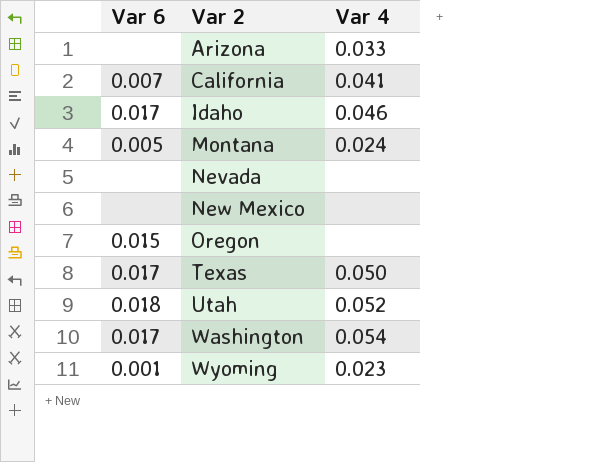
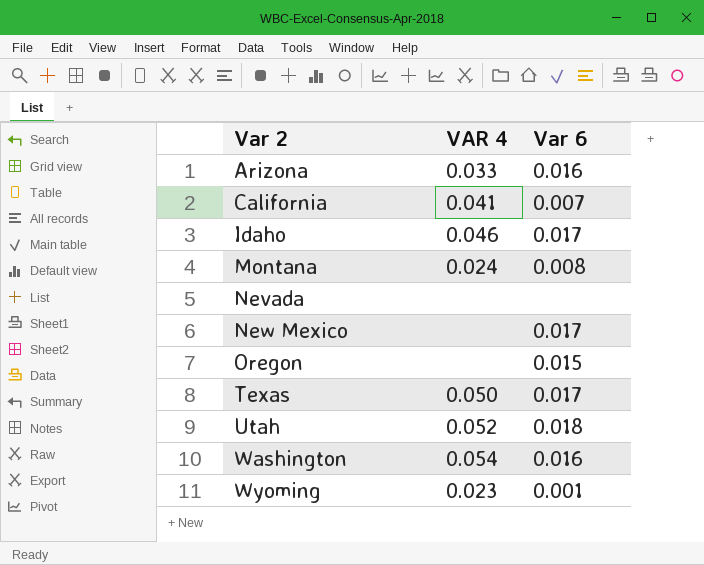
column name: Var 4 -> VAR 4
column Var 6 | position: 1 -> 3
Arizona | Var 6: none -> 0.016
Montana | Var 6: 0.005 -> 0.008
New Mexico | Var 6: none -> 0.017
Washington | Var 6: 0.017 -> 0.016

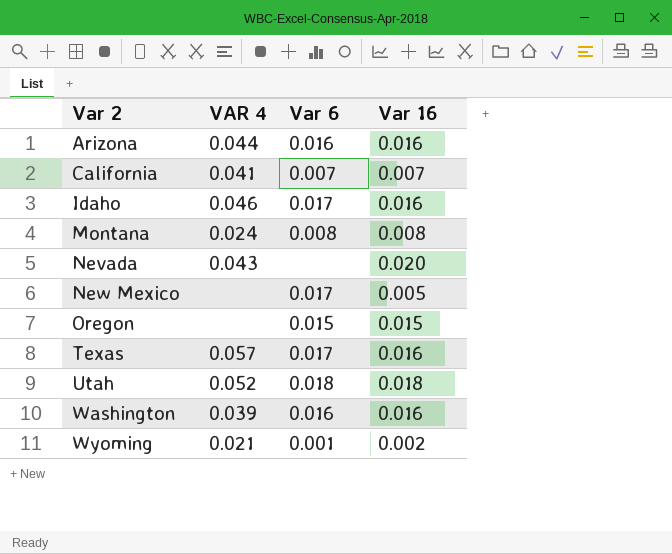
column Var 16 | position: none -> 4
Arizona | VAR 4: 0.033 -> 0.044
Nevada | VAR 4: none -> 0.043
Texas | VAR 4: 0.050 -> 0.057
Washington | VAR 4: 0.054 -> 0.039
Wyoming | VAR 4: 0.023 -> 0.021

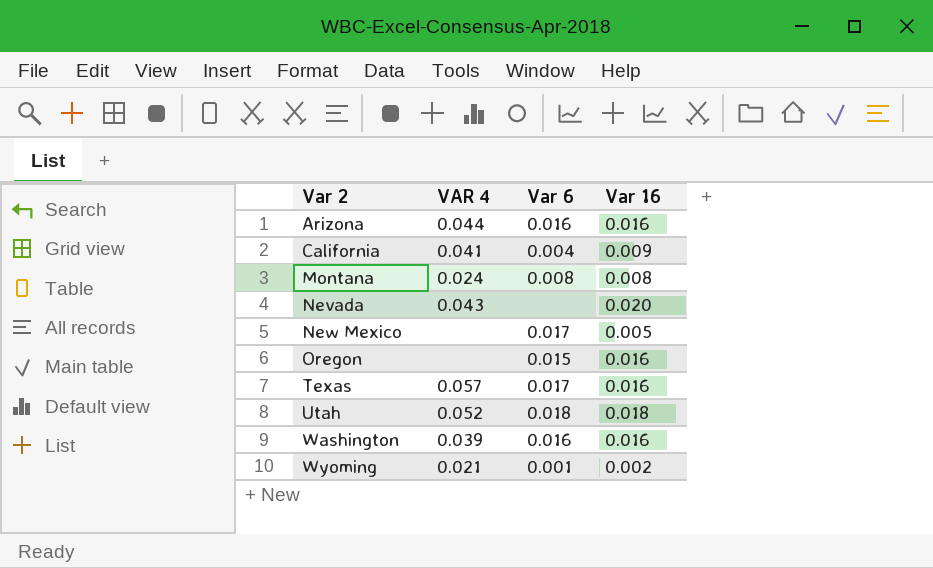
row Idaho: 0.046 | 0.017 | 0.016 -> none
California | Var 6: 0.007 -> 0.004
California | Var 16: 0.007 -> 0.009
Oregon | Var 16: 0.015 -> 0.016

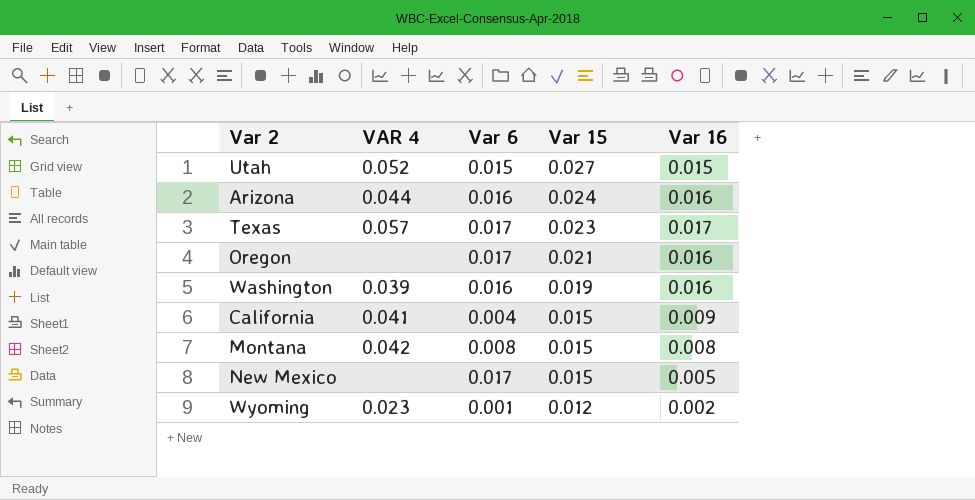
row order: Var 2 ascending -> Var 15 descending
column Var 15 | position: none -> 4
row Nevada: 0.043 | none | 0.020 -> none
Utah | Var 6: 0.018 -> 0.015
Utah | Var 16: 0.018 -> 0.015
Texas | Var 16: 0.016 -> 0.017
Oregon | Var 6: 0.015 -> 0.017
Montana | VAR 4: 0.024 -> 0.042
Wyoming | VAR 4: 0.021 -> 0.023

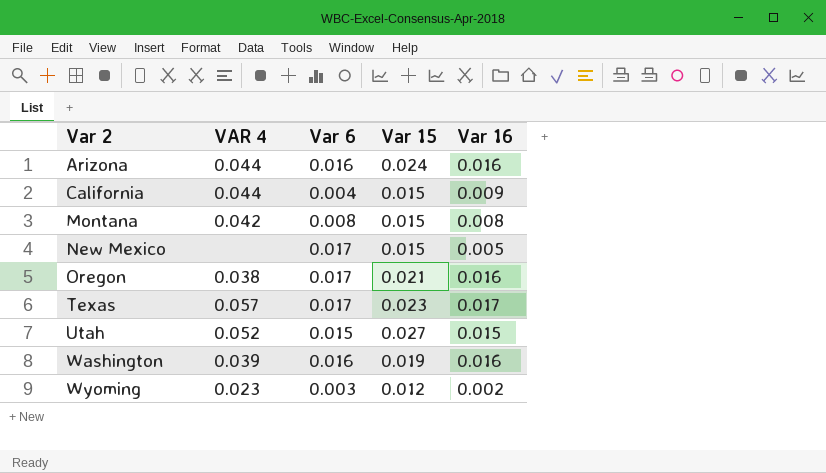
row order: Var 15 descending -> Var 2 ascending
California | VAR 4: 0.041 -> 0.044
Oregon | VAR 4: none -> 0.038
Wyoming | Var 6: 0.001 -> 0.003

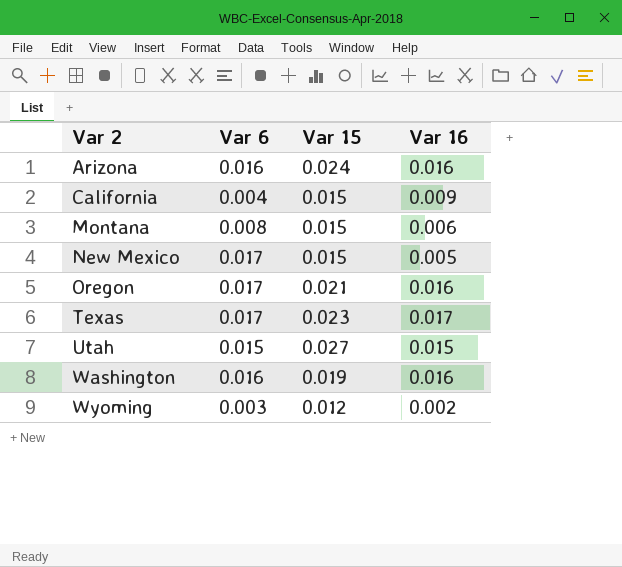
column VAR 4 | position: 2 -> none
Montana | Var 16: 0.008 -> 0.006

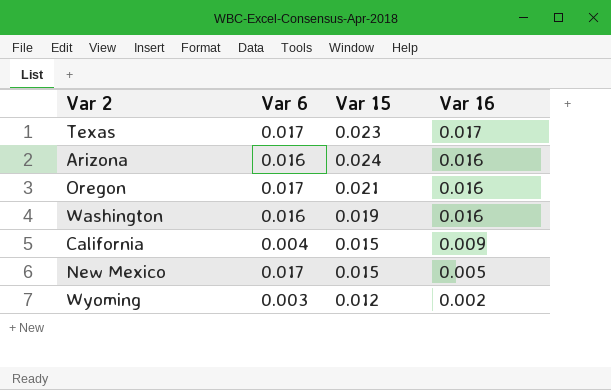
row order: Var 2 ascending -> Var 16 descending
row Montana: 0.008 | 0.015 | 0.006 -> none
row Utah: 0.015 | 0.027 | 0.015 -> none

